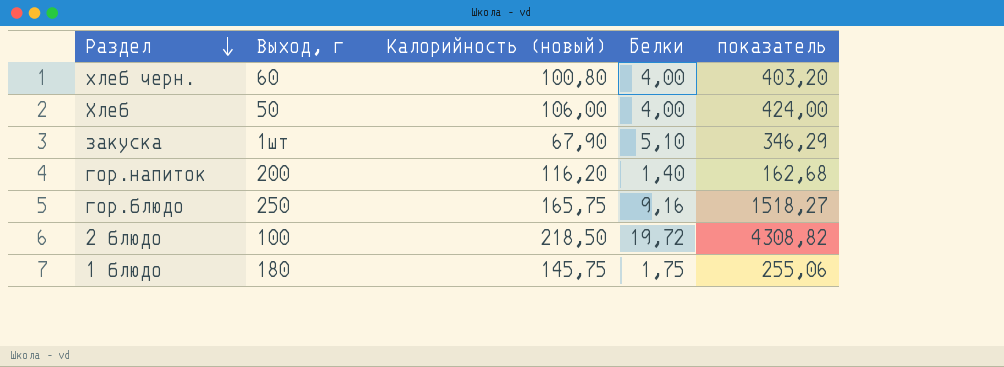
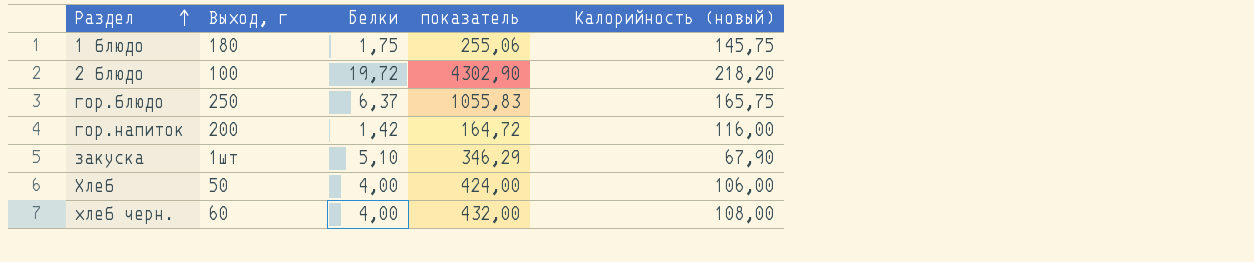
row order: Раздел descending -> Раздел ascending
column Калорийность (новый) | position: 3 -> 5
2 блюдо | показатель: 4308,82 -> 4302,90
2 блюдо | Калорийность (новый): 218,50 -> 218,20
гор.блюдо | Белки: 9,16 -> 6,37
гор.блюдо | показатель: 1518,27 -> 1055,83
гор.напиток | Белки: 1,40 -> 1,42
гор.напиток | показатель: 162,68 -> 164,72
гор.напиток | Калорийность (новый): 116,20 -> 116,00
хлеб черн. | показатель: 403,20 -> 432,00
хлеб черн. | Калорийность (новый): 100,80 -> 108,00

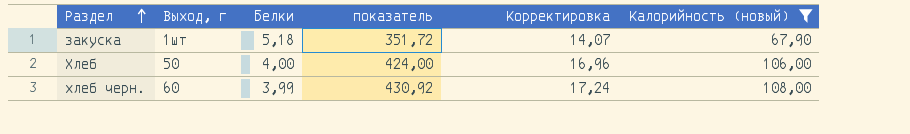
filter: none -> Калорийность (новый) <= 108,00
column Корректировка | formula: none -> [показатель] * 0,04
закуска | Белки: 5,10 -> 5,18
закуска | показатель: 346,29 -> 351,72
хлеб черн. | Белки: 4,00 -> 3,99
хлеб черн. | показатель: 432,00 -> 430,92

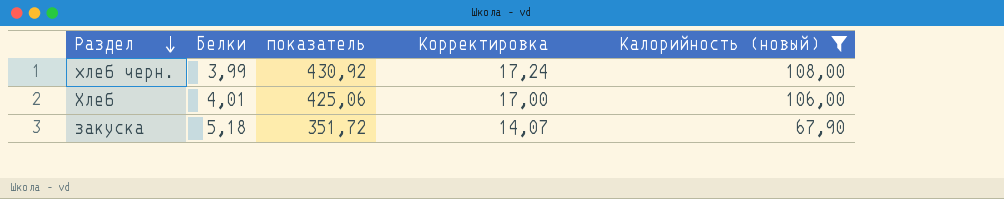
row order: Раздел ascending -> Раздел descending
column Выход, г | position: 2 -> none
Хлеб | Белки: 4,00 -> 4,01
Хлеб | показатель: 424,00 -> 425,06
Хлеб | Корректировка: 16,96 -> 17,00

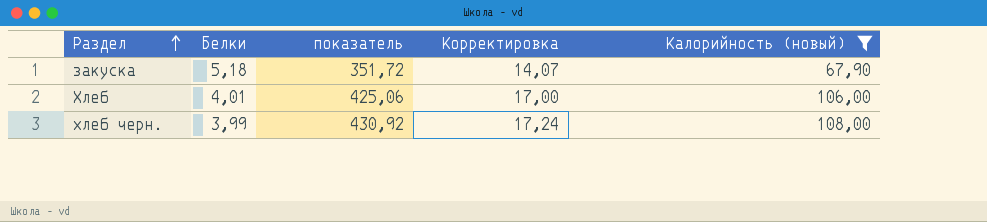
row order: Раздел descending -> Раздел ascending

